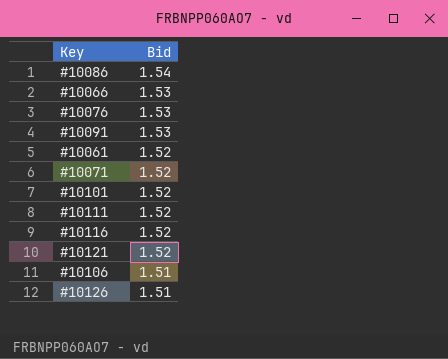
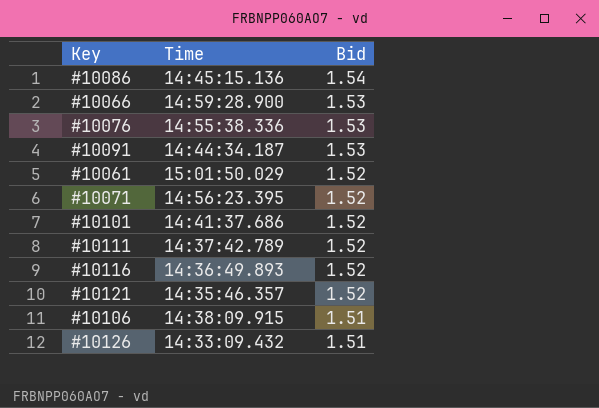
column Time | position: none -> 2

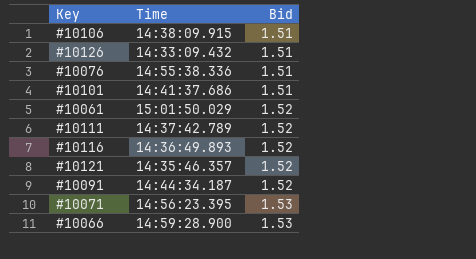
row order: Bid descending -> Bid ascending
row #10086: 14:45:15.136 | 1.54 -> none
#10076 | Bid: 1.53 -> 1.51
#10101 | Bid: 1.52 -> 1.51
#10091 | Bid: 1.53 -> 1.52
#10071 | Bid: 1.52 -> 1.53

